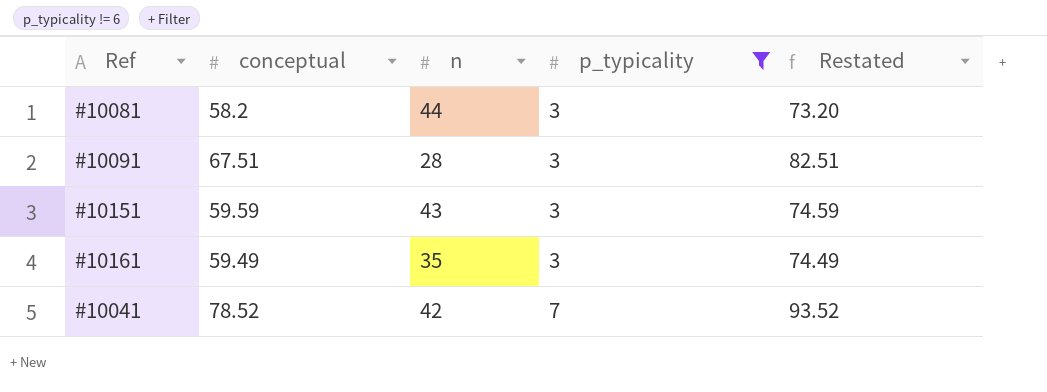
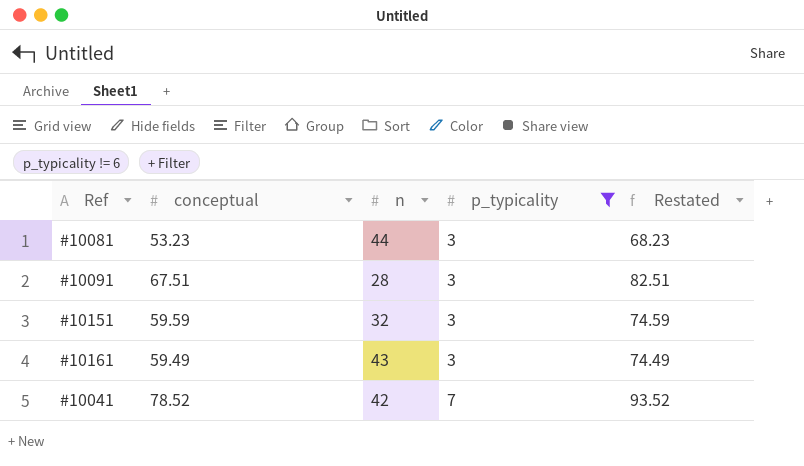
#10081 | conceptual: 58.2 -> 53.23
#10081 | Restated: 73.20 -> 68.23
#10151 | n: 43 -> 32
#10161 | n: 35 -> 43

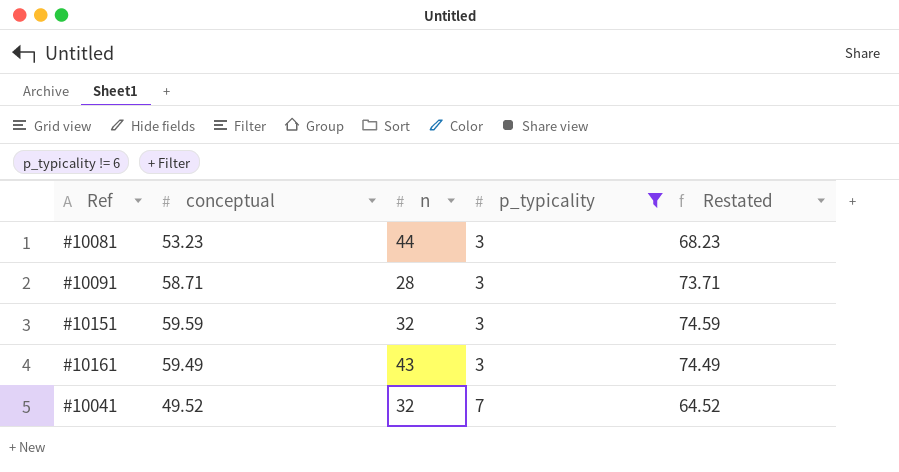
#10091 | conceptual: 67.51 -> 58.71
#10091 | Restated: 82.51 -> 73.71
#10041 | conceptual: 78.52 -> 49.52
#10041 | n: 42 -> 32
#10041 | Restated: 93.52 -> 64.52

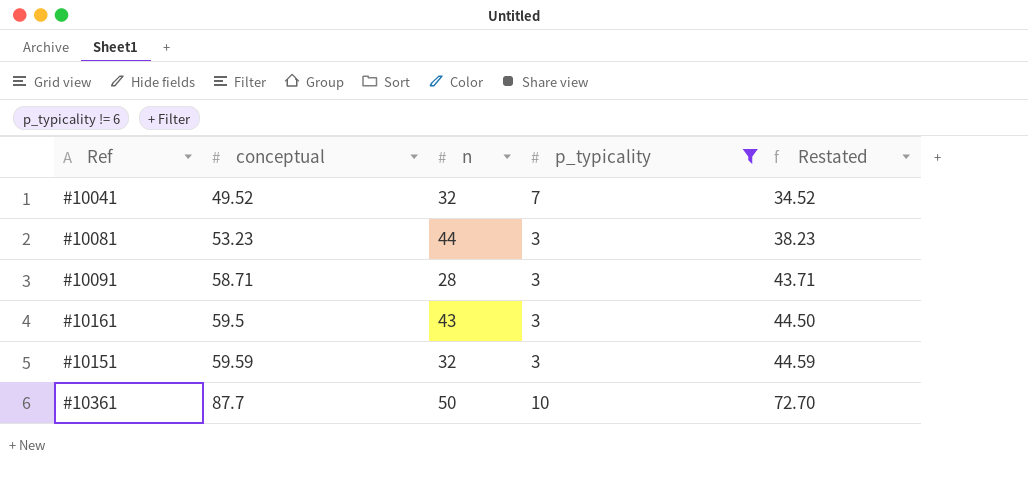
row order: p_typicality ascending -> conceptual ascending
column Restated | formula: [conceptual] + 15 -> [conceptual] - 15
#10161 | conceptual: 59.49 -> 59.5
row #10361: none -> 87.7 | 50 | 10 | 72.70

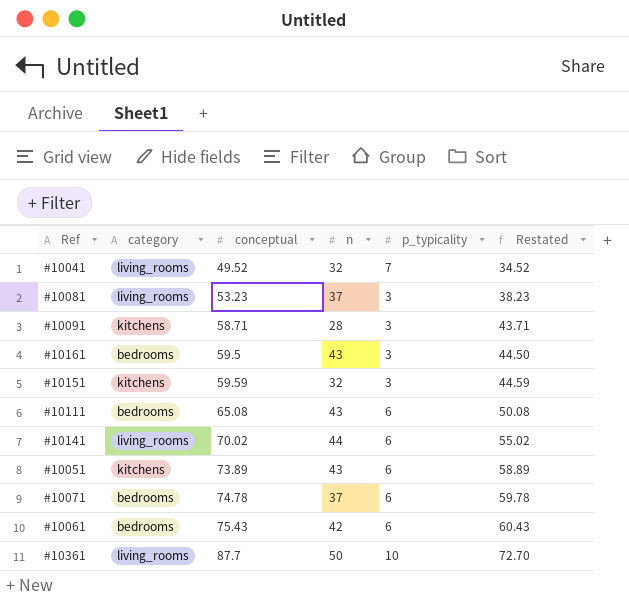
filter: p_typicality != 6 -> none
column category | position: none -> 2
#10081 | n: 44 -> 37

